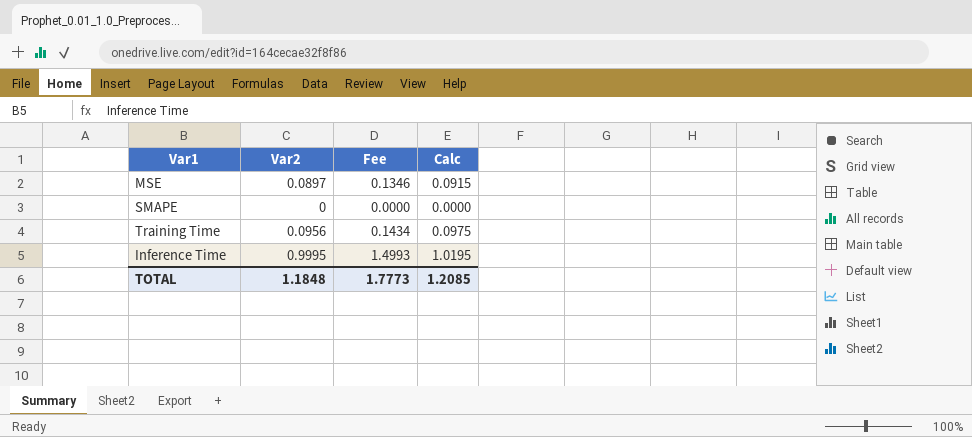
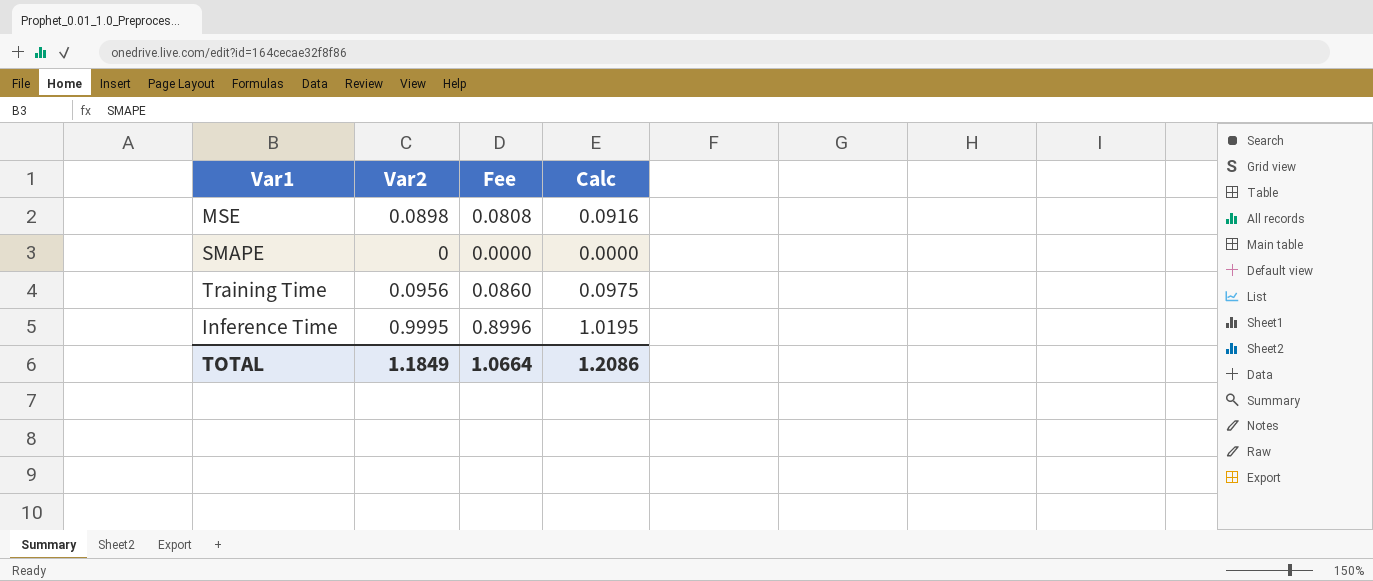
column Fee | formula: [Var2] * 1.5 -> [Var2] * 0.9
MSE | Var2: 0.0897 -> 0.0898
MSE | Calc: 0.0915 -> 0.0916
TOTAL | Var2: 1.1848 -> 1.1849
TOTAL | Fee: 1.7773 -> 1.0664
TOTAL | Calc: 1.2085 -> 1.2086

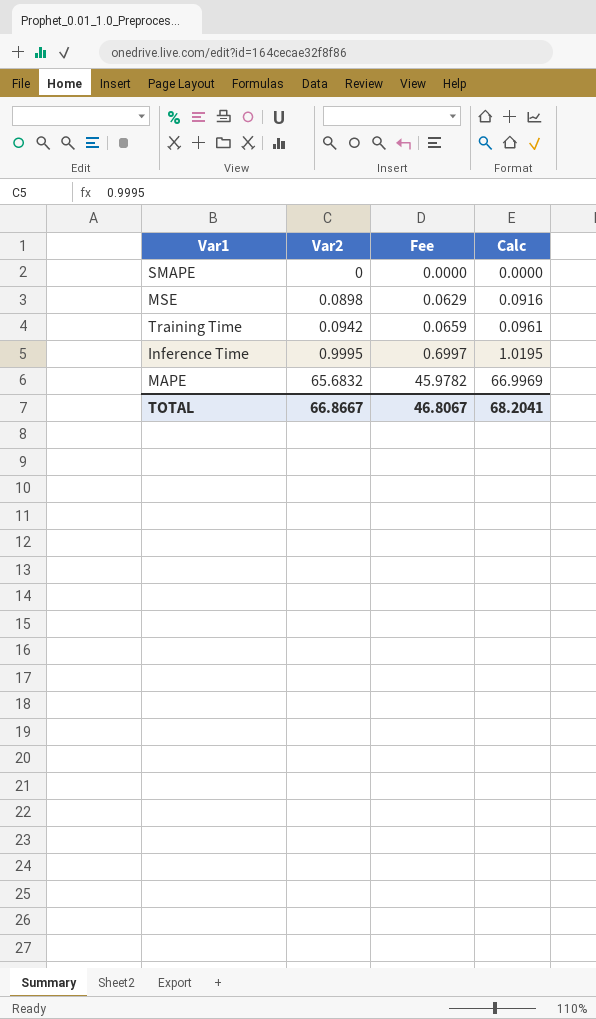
row order: none -> Var2 ascending
column Fee | formula: [Var2] * 0.9 -> [Var2] * 0.7
Training Time | Var2: 0.0956 -> 0.0942
Training Time | Calc: 0.0975 -> 0.0961
row MAPE: none -> 65.6832 | 45.9782 | 66.9969
TOTAL | Var2: 1.1849 -> 66.8667
TOTAL | Fee: 1.0664 -> 46.8067
TOTAL | Calc: 1.2086 -> 68.2041

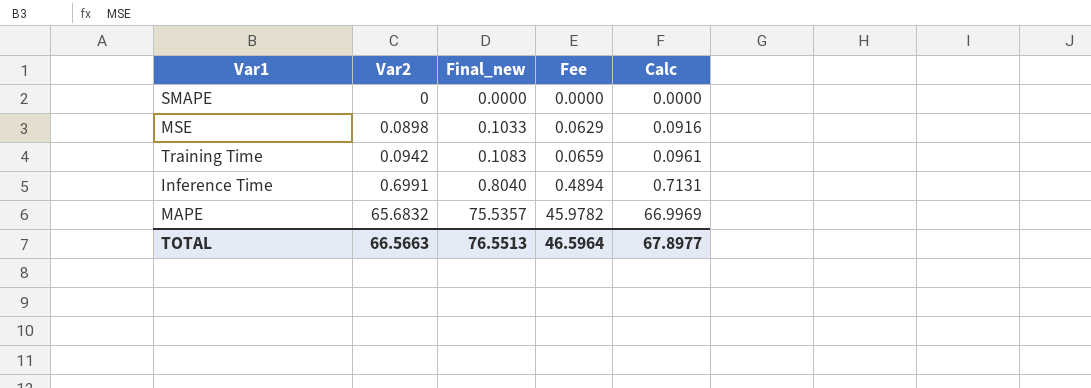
column Final_new | formula: none -> [Var2] * 1.15
Inference Time | Var2: 0.9995 -> 0.6991
Inference Time | Fee: 0.6997 -> 0.4894
Inference Time | Calc: 1.0195 -> 0.7131
TOTAL | Var2: 66.8667 -> 66.5663
TOTAL | Fee: 46.8067 -> 46.5964
TOTAL | Calc: 68.2041 -> 67.8977

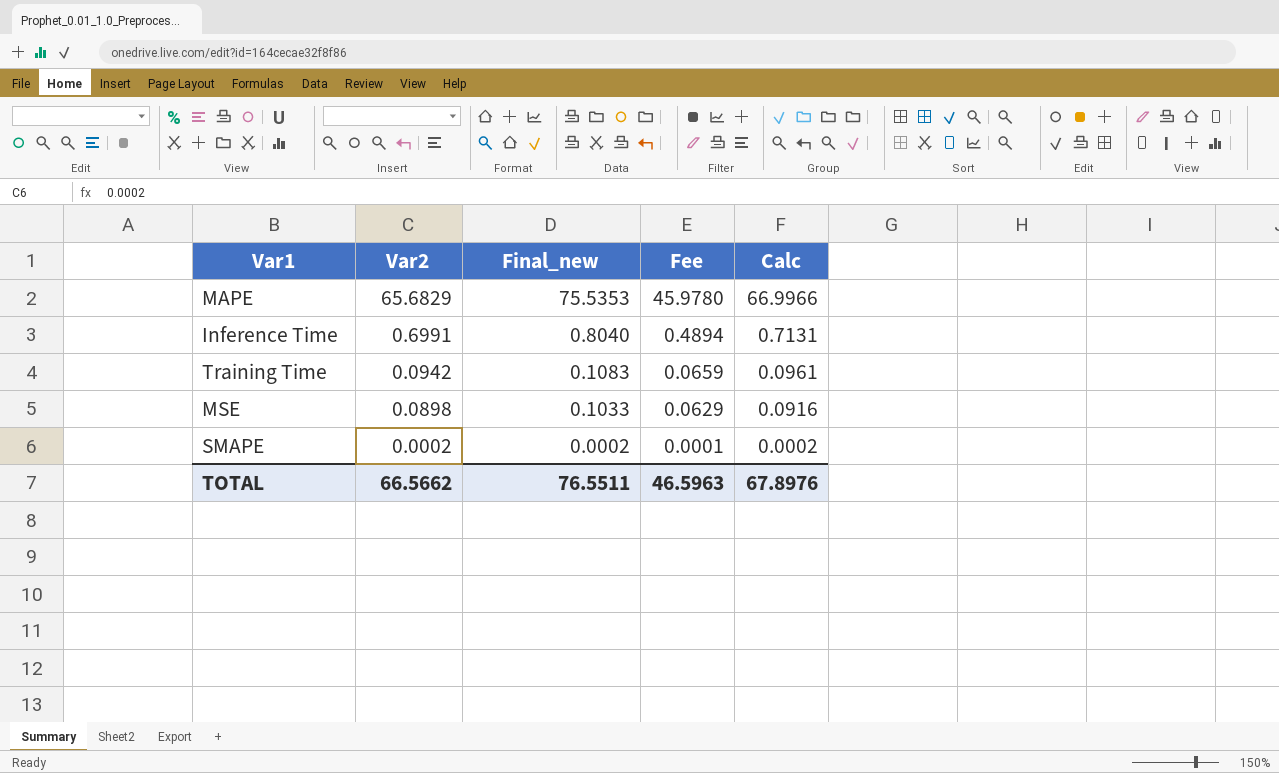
row order: Var2 ascending -> Var2 descending
MAPE | Var2: 65.6832 -> 65.6829
MAPE | Final_new: 75.5357 -> 75.5353
MAPE | Fee: 45.9782 -> 45.9780
MAPE | Calc: 66.9969 -> 66.9966
SMAPE | Var2: 0 -> 0.0002
SMAPE | Final_new: 0.0000 -> 0.0002
SMAPE | Fee: 0.0000 -> 0.0001
SMAPE | Calc: 0.0000 -> 0.0002
TOTAL | Var2: 66.5663 -> 66.5662
TOTAL | Final_new: 76.5513 -> 76.5511
TOTAL | Fee: 46.5964 -> 46.5963
TOTAL | Calc: 67.8977 -> 67.8976

